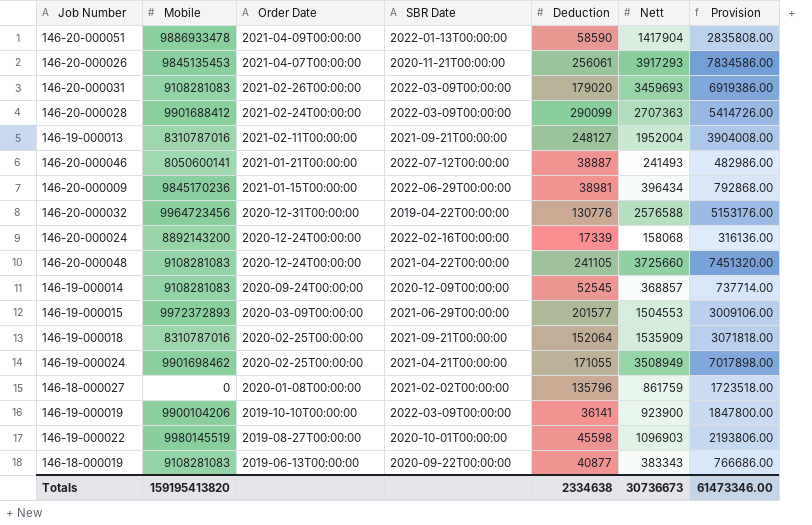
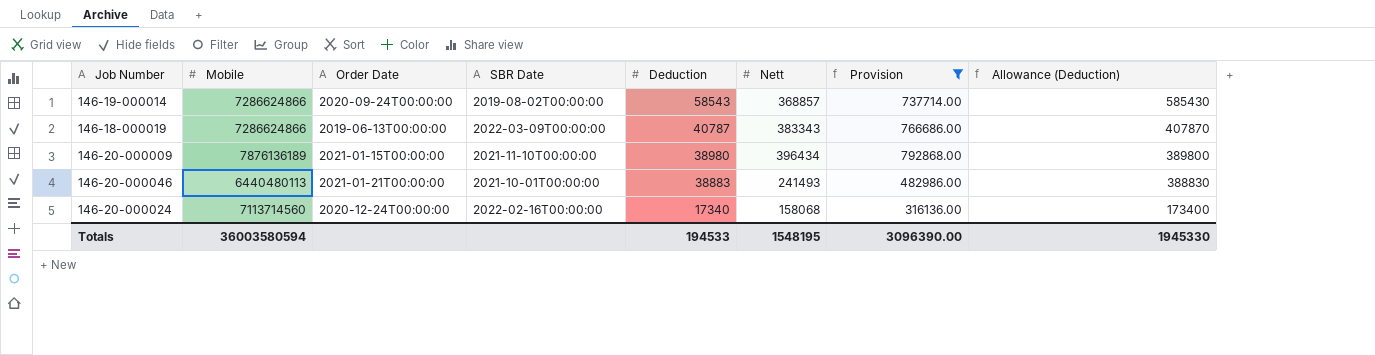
filter: none -> Provision <= 792868.00
row order: Order Date descending -> Deduction descending
column Allowance (Deduction) | formula: none -> [Deduction] * 10
146-19-000014 | Mobile: 9108281083 -> 7286624866
146-19-000014 | SBR Date: 2020-12-09T00:00:00 -> 2019-08-02T00:00:00
146-19-000014 | Deduction: 52545 -> 58543
146-18-000019 | Mobile: 9108281083 -> 7286624866
146-18-000019 | SBR Date: 2020-09-22T00:00:00 -> 2022-03-09T00:00:00
146-18-000019 | Deduction: 40877 -> 40787
146-20-000009 | Mobile: 9845170236 -> 7876136189
146-20-000009 | SBR Date: 2022-06-29T00:00:00 -> 2021-11-10T00:00:00
146-20-000009 | Deduction: 38981 -> 38980
146-20-000046 | Mobile: 8050600141 -> 6440480113
146-20-000046 | SBR Date: 2022-07-12T00:00:00 -> 2021-10-01T00:00:00
146-20-000046 | Deduction: 38887 -> 38883
146-20-000024 | Mobile: 8892143200 -> 7113714560
146-20-000024 | Deduction: 17339 -> 17340
Totals | Mobile: 159195413820 -> 36003580594
Totals | Deduction: 2334638 -> 194533
Totals | Nett: 30736673 -> 1548195
Totals | Provision: 61473346.00 -> 3096390.00

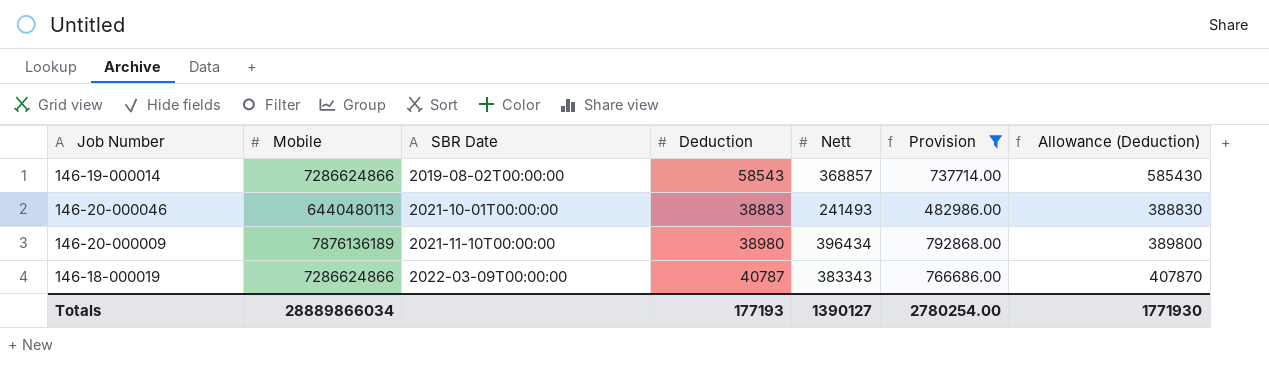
row order: Deduction descending -> SBR Date ascending
column Order Date | position: 3 -> none
row 146-20-000024: 7113714560 | 2020-12-24T00:00:00 | 2022-02-16T00:00:00 | 17340 | 158068 | 316136.00 | 173400 -> none
Totals | Mobile: 36003580594 -> 28889866034
Totals | Deduction: 194533 -> 177193
Totals | Nett: 1548195 -> 1390127
Totals | Provision: 3096390.00 -> 2780254.00
Totals | Allowance (Deduction): 1945330 -> 1771930

